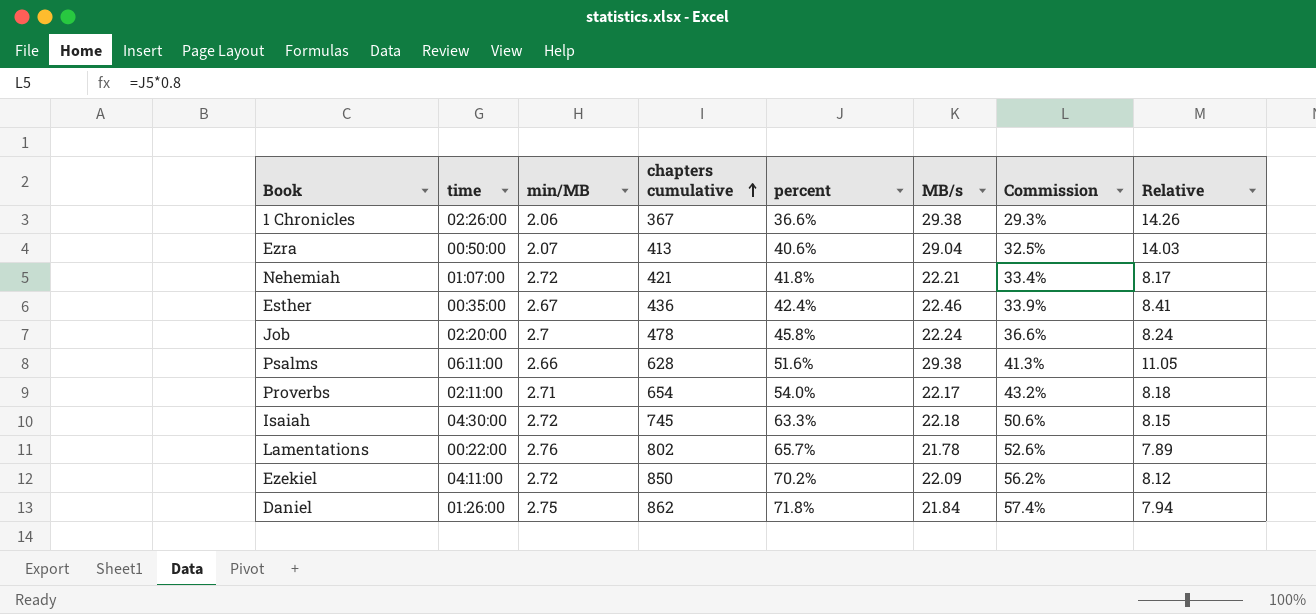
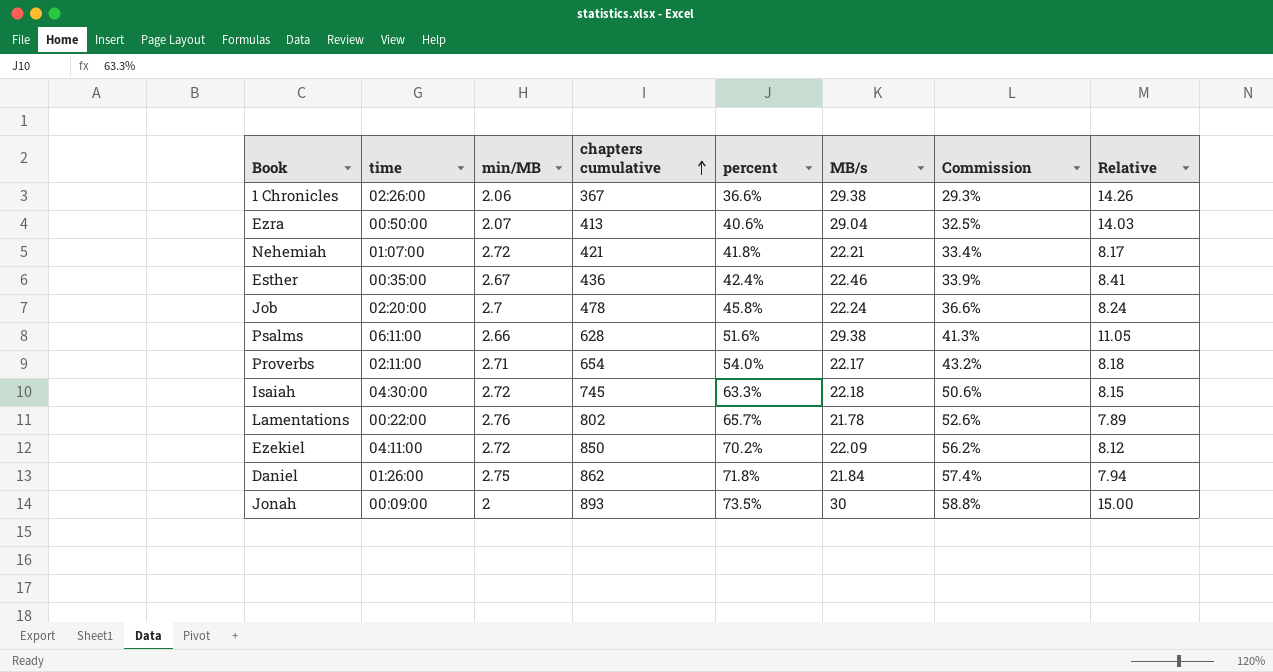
row Jonah: none -> 00:09:00 | 2 | 893 | 73.5% | 30 | 58.8% | 15.00

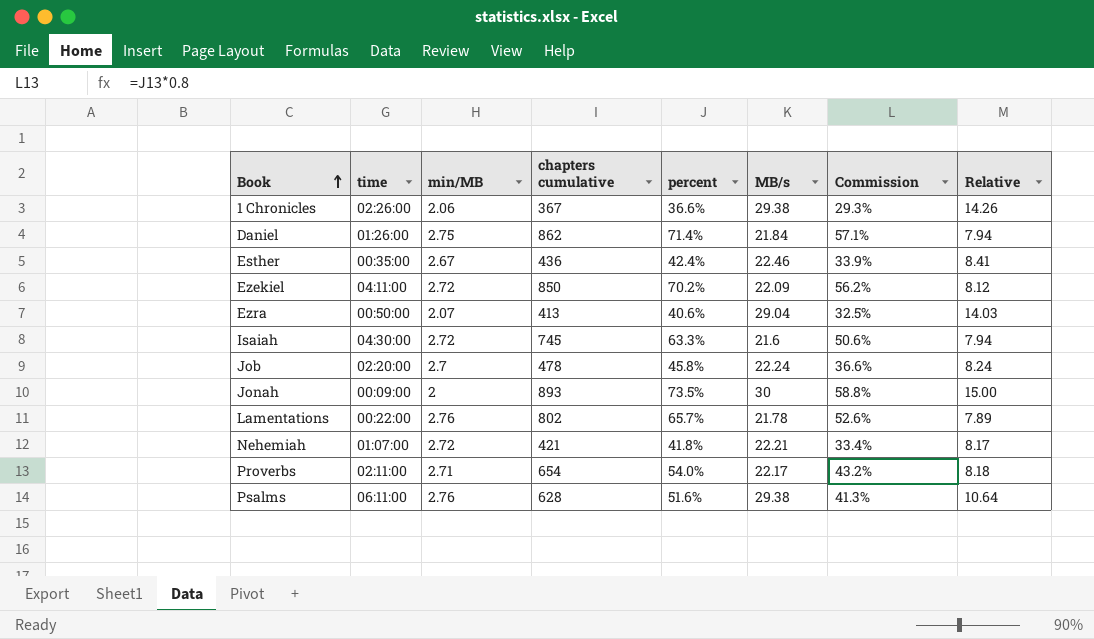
row order: chapters cumulative ascending -> Book ascending
Daniel | percent: 71.8% -> 71.4%
Daniel | Commission: 57.4% -> 57.1%
Isaiah | MB/s: 22.18 -> 21.6
Isaiah | Relative: 8.15 -> 7.94
Psalms | min/MB: 2.66 -> 2.76
Psalms | Relative: 11.05 -> 10.64

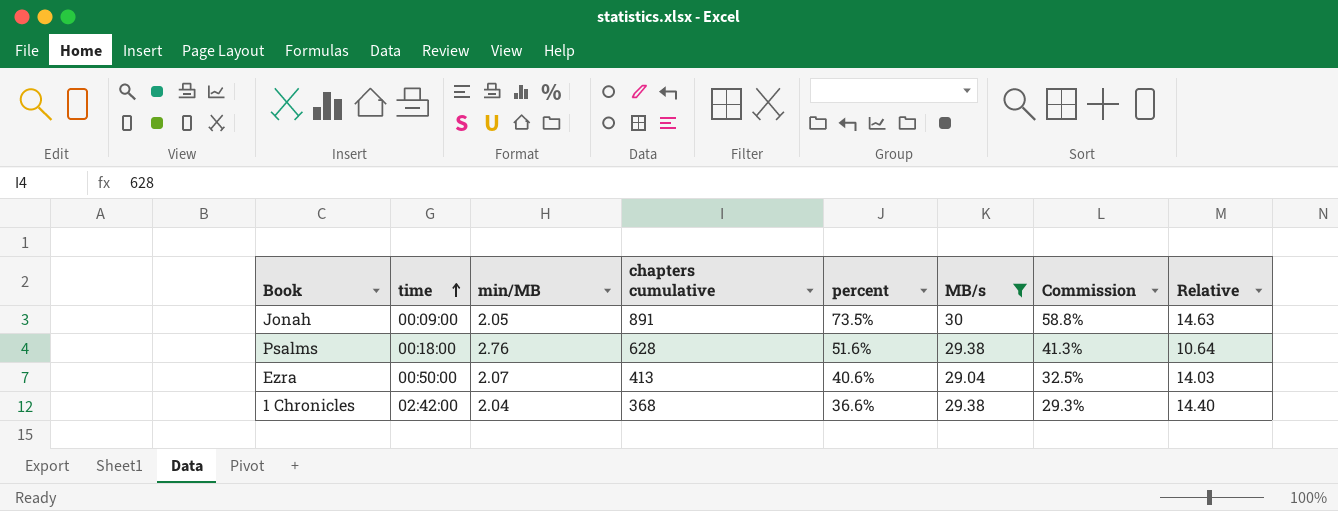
filter: none -> MB/s >= 29.04
row order: Book ascending -> time ascending
Jonah | min/MB: 2 -> 2.05
Jonah | chapters cumulative: 893 -> 891
Jonah | Relative: 15.00 -> 14.63
Psalms | time: 06:11:00 -> 00:18:00
1 Chronicles | time: 02:26:00 -> 02:42:00
1 Chronicles | min/MB: 2.06 -> 2.04
1 Chronicles | chapters cumulative: 367 -> 368
1 Chronicles | Relative: 14.26 -> 14.40

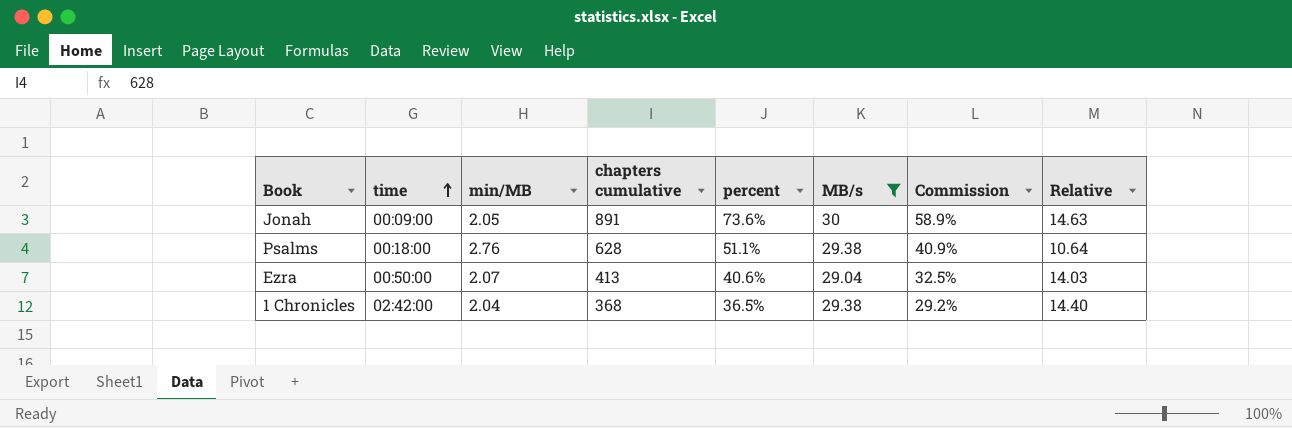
Jonah | percent: 73.5% -> 73.6%
Jonah | Commission: 58.8% -> 58.9%
Psalms | percent: 51.6% -> 51.1%
Psalms | Commission: 41.3% -> 40.9%
1 Chronicles | percent: 36.6% -> 36.5%
1 Chronicles | Commission: 29.3% -> 29.2%

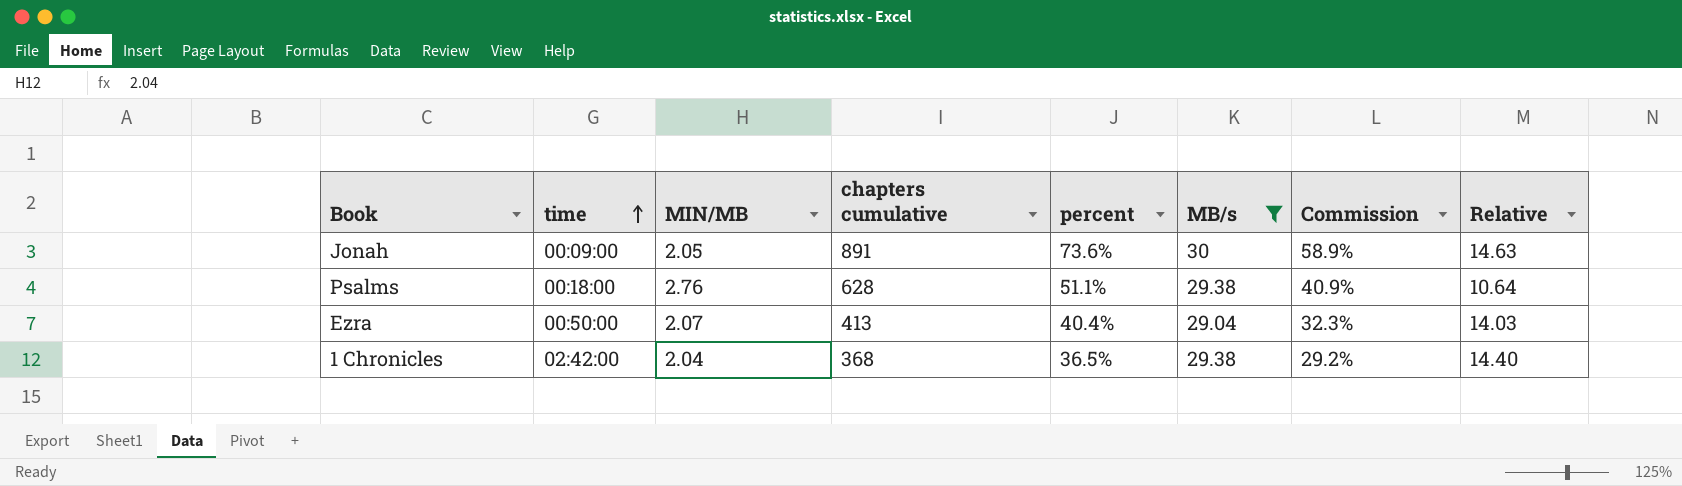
column name: min/MB -> MIN/MB
Ezra | percent: 40.6% -> 40.4%
Ezra | Commission: 32.5% -> 32.3%

